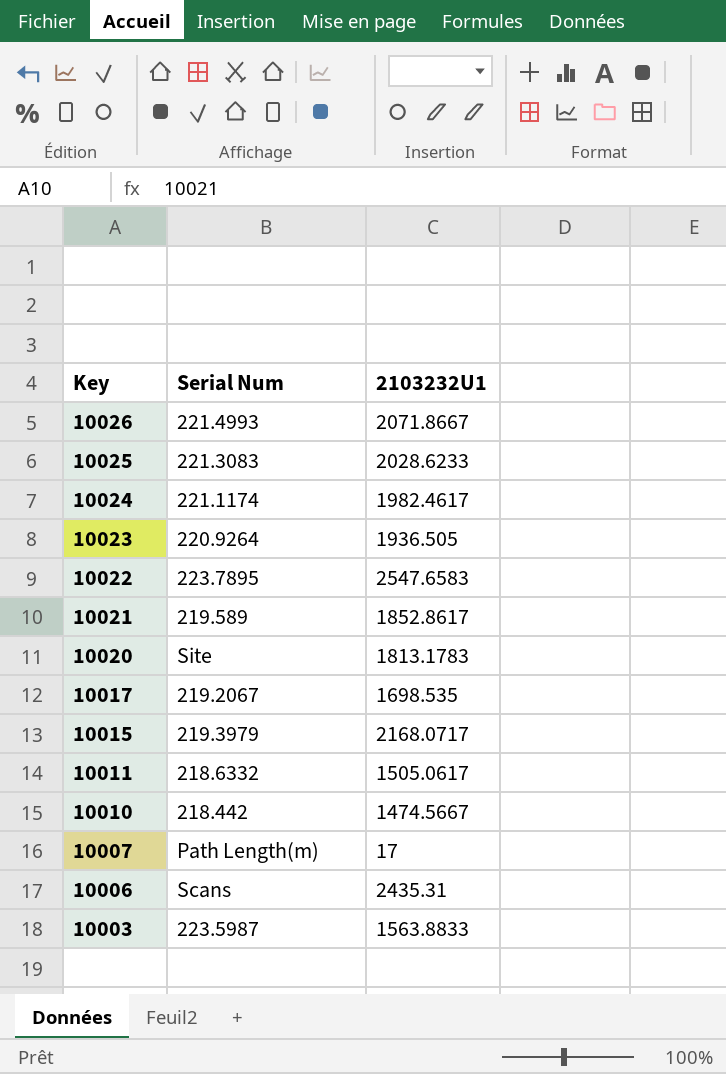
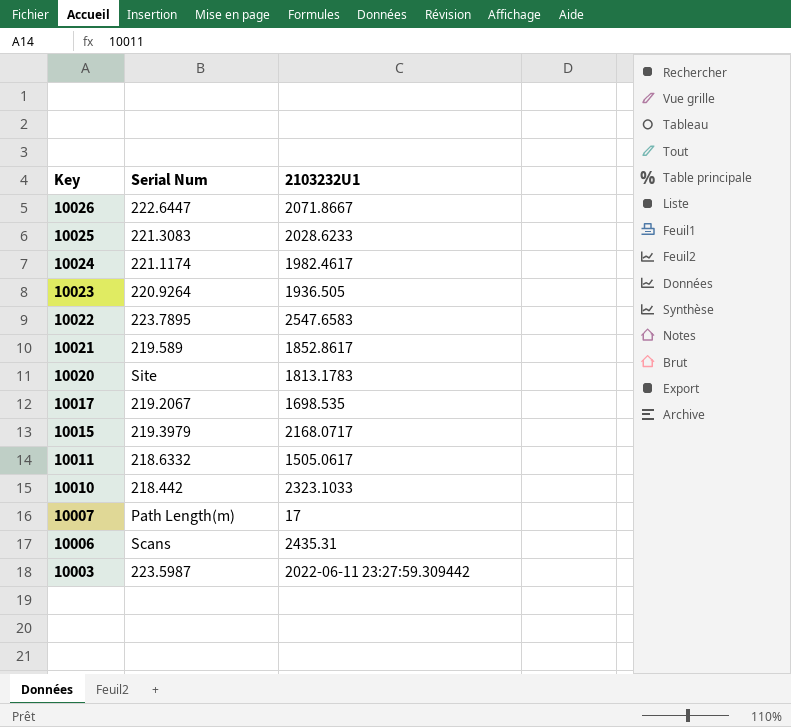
10026 | Serial Num: 221.4993 -> 222.6447
10010 | 2103232U1: 1474.5667 -> 2323.1033
10003 | 2103232U1: 1563.8833 -> 2022-06-11 23:27:59.309442

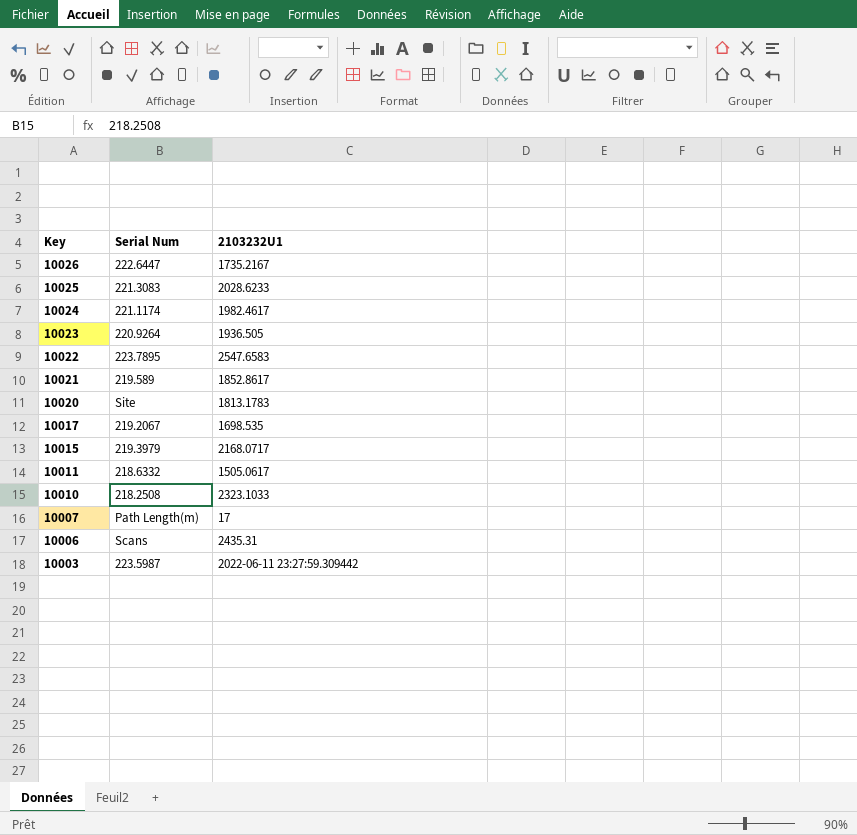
10026 | 2103232U1: 2071.8667 -> 1735.2167
10010 | Serial Num: 218.442 -> 218.2508

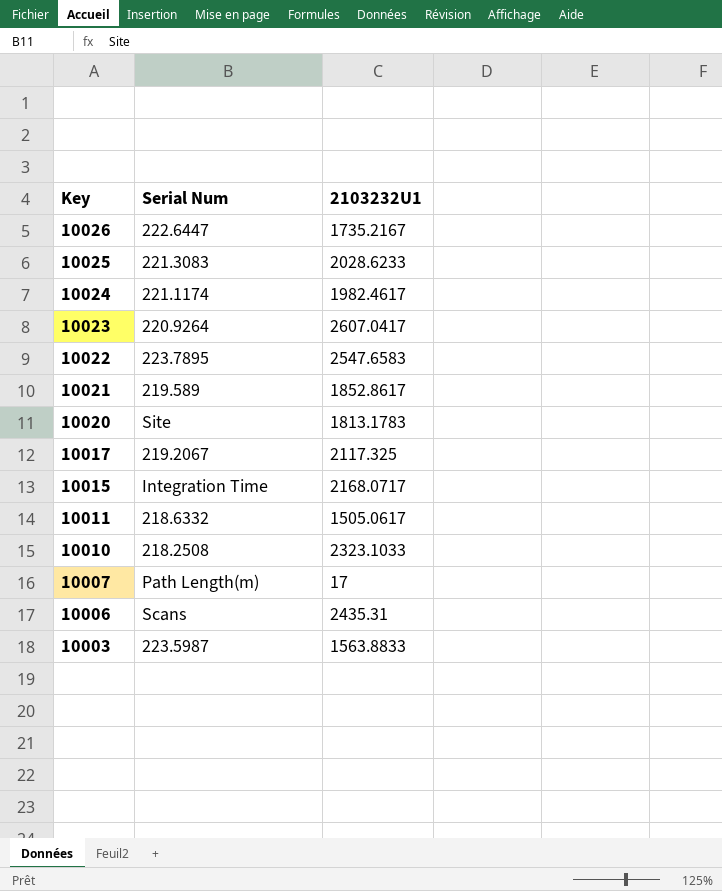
10023 | 2103232U1: 1936.505 -> 2607.0417
10017 | 2103232U1: 1698.535 -> 2117.325
10015 | Serial Num: 219.3979 -> Integration Time
10003 | 2103232U1: 2022-06-11 23:27:59.309442 -> 1563.8833

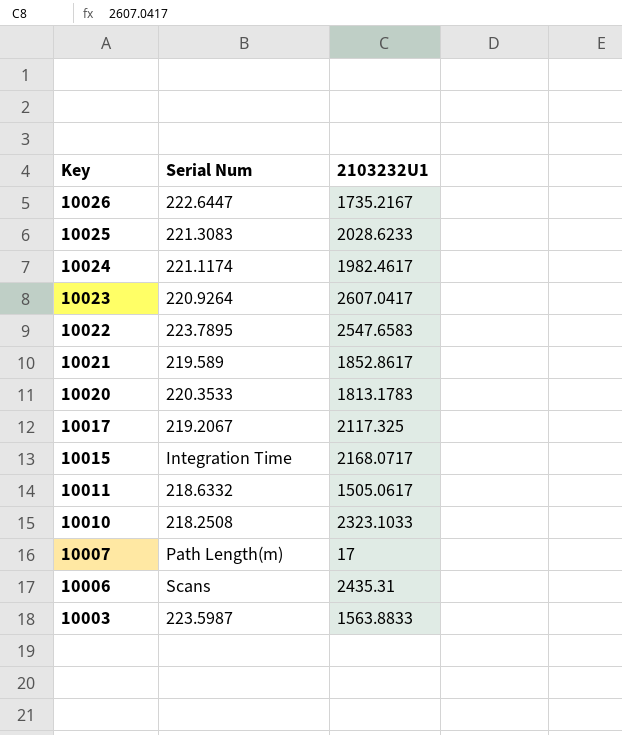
10020 | Serial Num: Site -> 220.3533

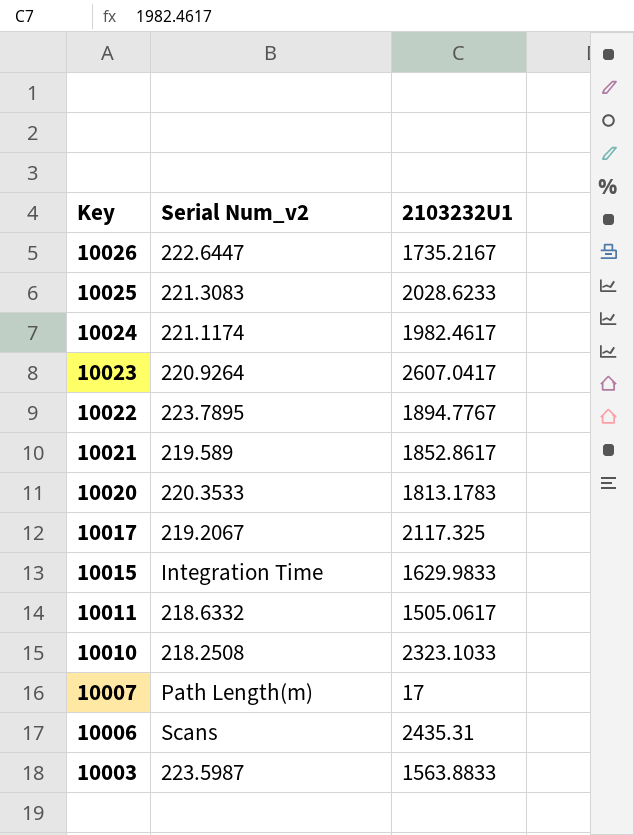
column name: Serial Num -> Serial Num_v2
10022 | 2103232U1: 2547.6583 -> 1894.7767
10015 | 2103232U1: 2168.0717 -> 1629.9833

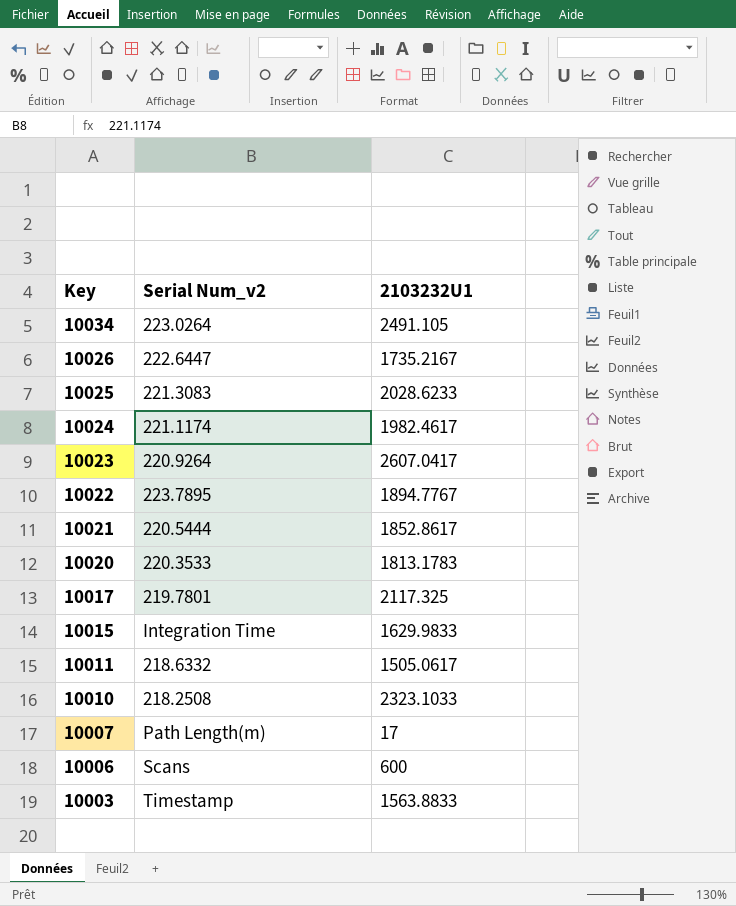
row 10034: none -> 223.0264 | 2491.105
10021 | Serial Num_v2: 219.589 -> 220.5444
10017 | Serial Num_v2: 219.2067 -> 219.7801
10006 | 2103232U1: 2435.31 -> 600
10003 | Serial Num_v2: 223.5987 -> Timestamp

